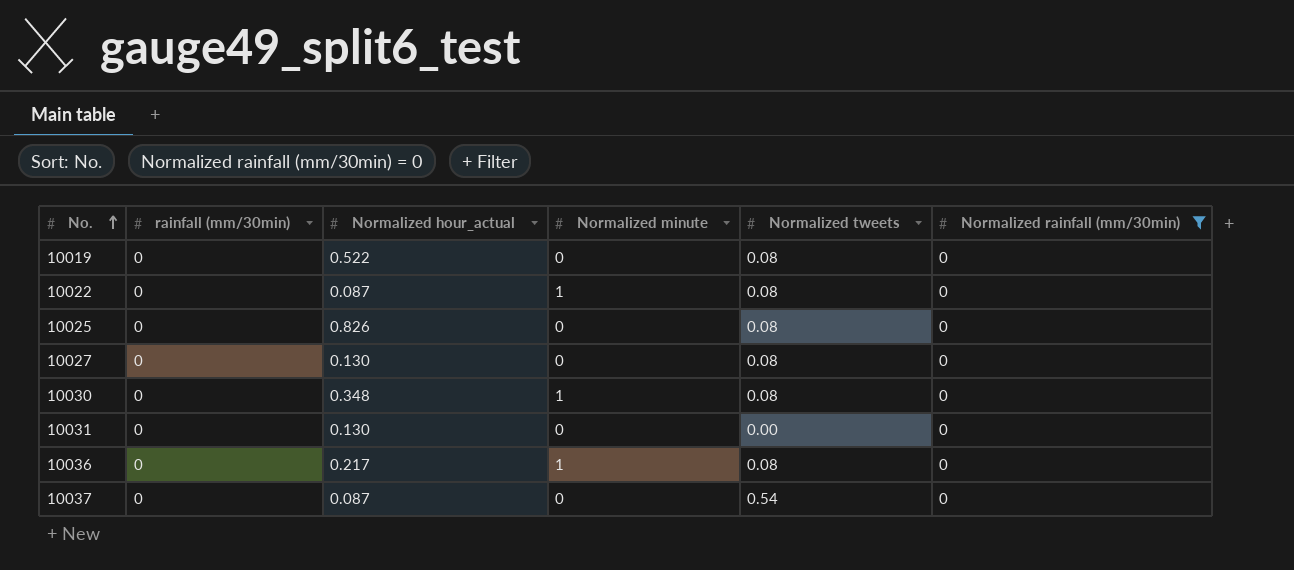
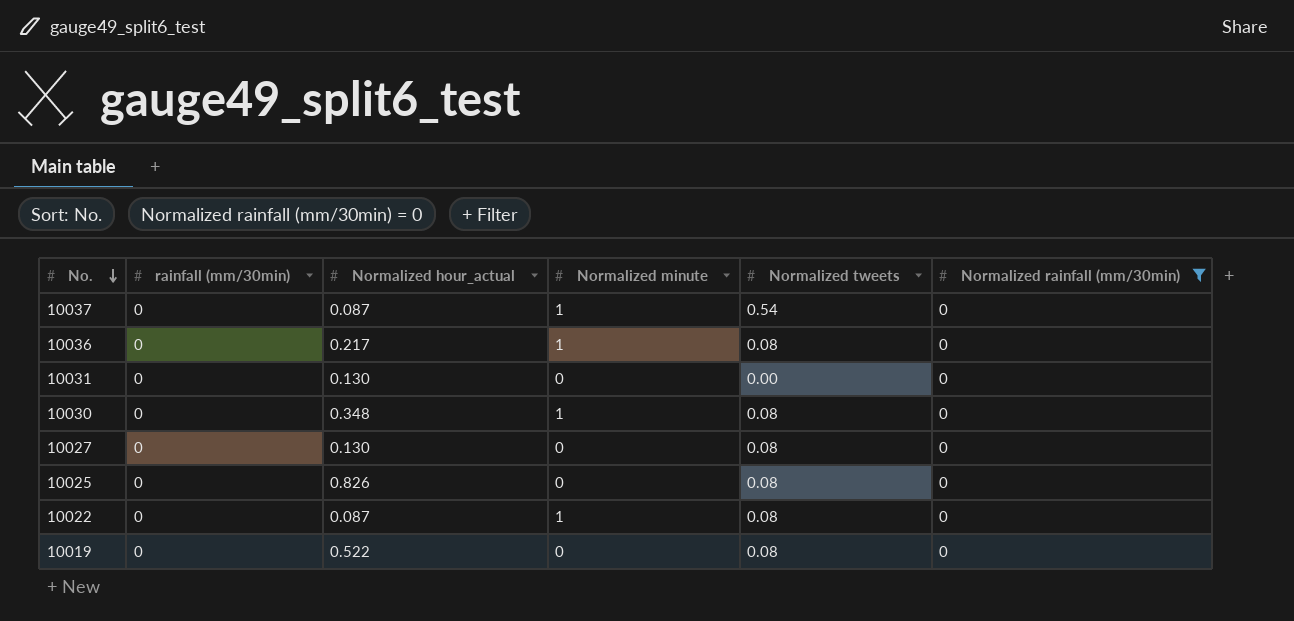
row order: No. ascending -> No. descending
10037 | Normalized minute: 0 -> 1

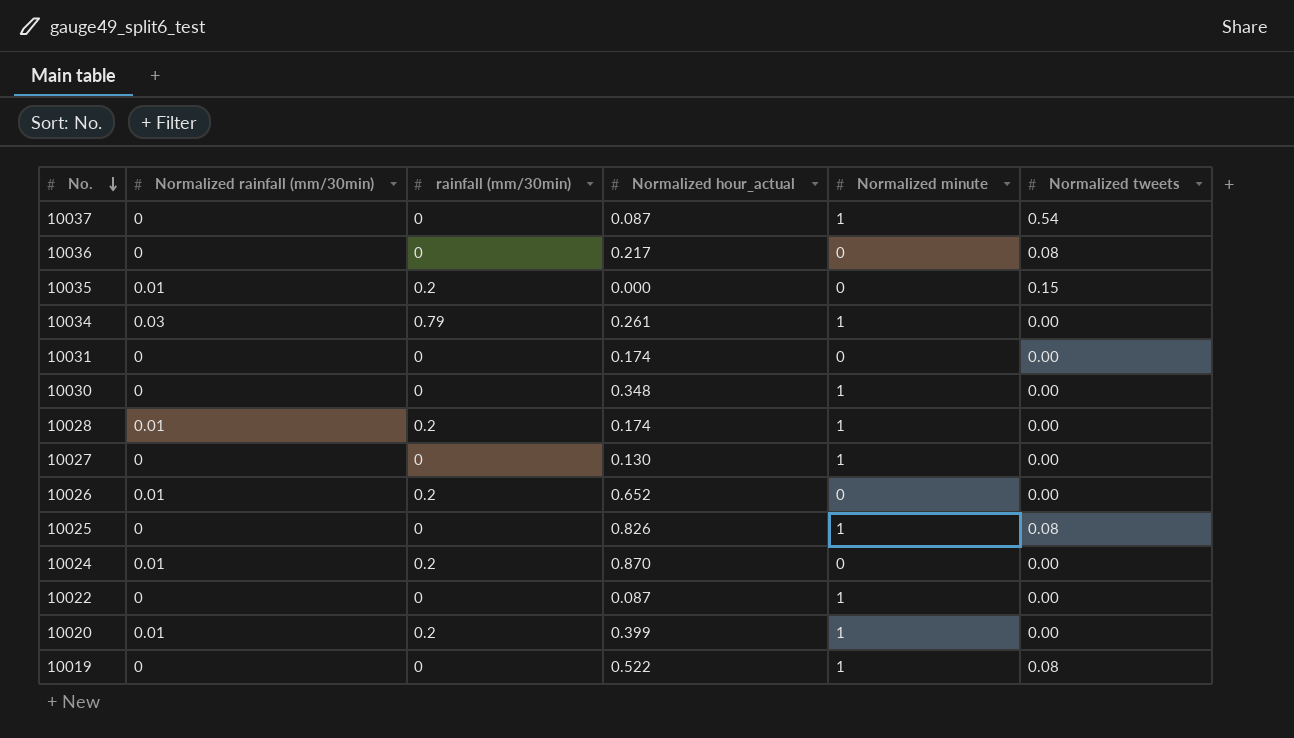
filter: Normalized rainfall (mm/30min) = 0 -> none
column Normalized rainfall (mm/30min) | position: 6 -> 2
10036 | Normalized minute: 1 -> 0
10031 | Normalized hour_actual: 0.130 -> 0.174
10030 | Normalized tweets: 0.08 -> 0.00
10027 | Normalized minute: 0 -> 1
10027 | Normalized tweets: 0.08 -> 0.00
10025 | Normalized minute: 0 -> 1
10022 | Normalized tweets: 0.08 -> 0.00
10019 | Normalized minute: 0 -> 1

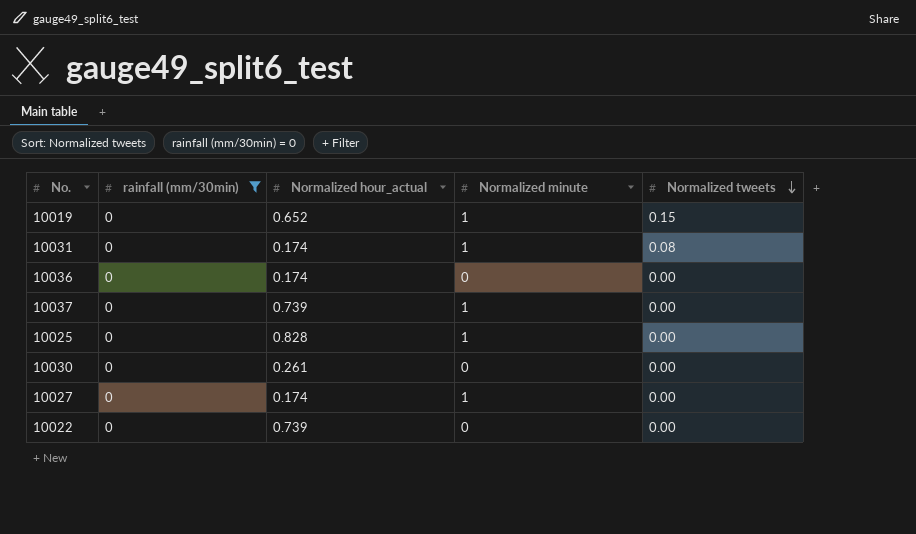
filter: none -> rainfall (mm/30min) = 0
row order: No. descending -> Normalized tweets descending
column Normalized rainfall (mm/30min) | position: 2 -> none
10019 | Normalized hour_actual: 0.522 -> 0.652
10019 | Normalized tweets: 0.08 -> 0.15
10031 | Normalized minute: 0 -> 1
10031 | Normalized tweets: 0.00 -> 0.08
10036 | Normalized hour_actual: 0.217 -> 0.174
10036 | Normalized tweets: 0.08 -> 0.00
10037 | Normalized hour_actual: 0.087 -> 0.739
10037 | Normalized tweets: 0.54 -> 0.00
10025 | Normalized hour_actual: 0.826 -> 0.828
10025 | Normalized tweets: 0.08 -> 0.00
10030 | Normalized hour_actual: 0.348 -> 0.261
10030 | Normalized minute: 1 -> 0
10027 | Normalized hour_actual: 0.130 -> 0.174
10022 | Normalized hour_actual: 0.087 -> 0.739
10022 | Normalized minute: 1 -> 0

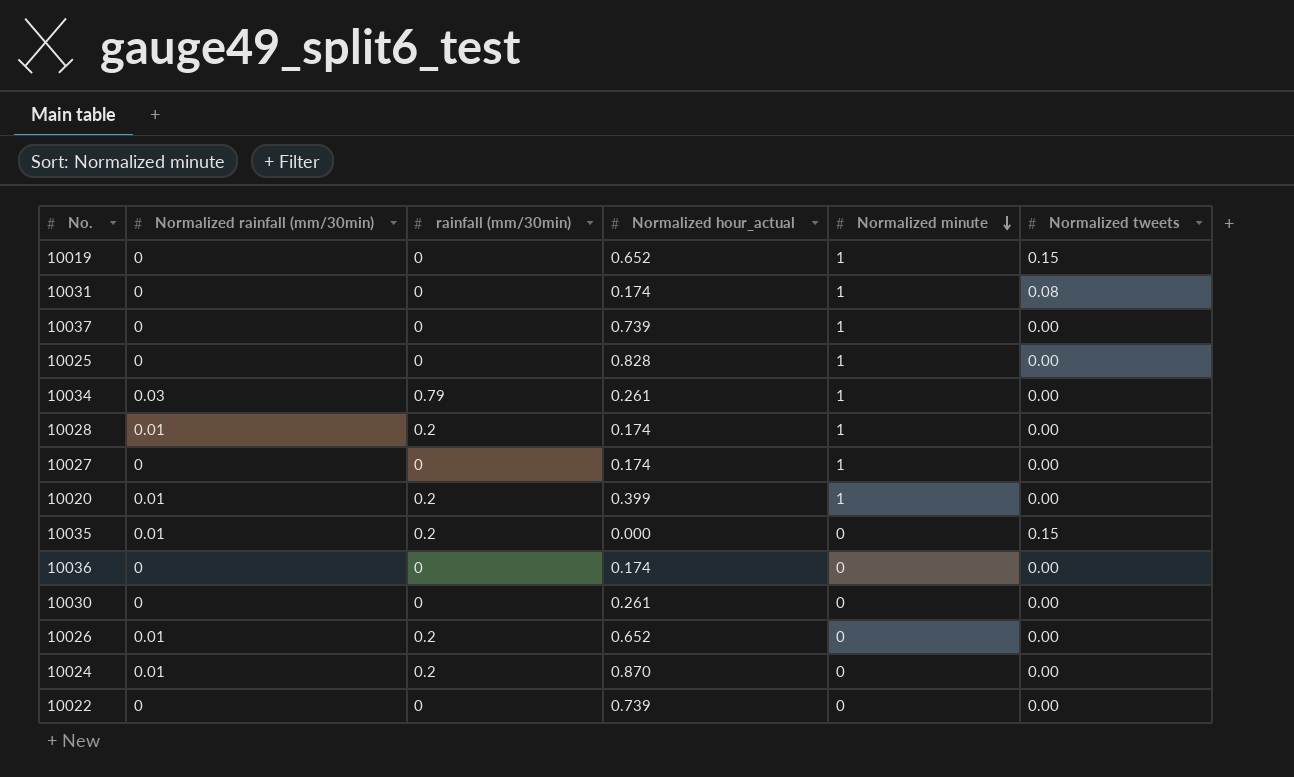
filter: rainfall (mm/30min) = 0 -> none
row order: Normalized tweets descending -> Normalized minute descending
column Normalized rainfall (mm/30min) | position: none -> 2

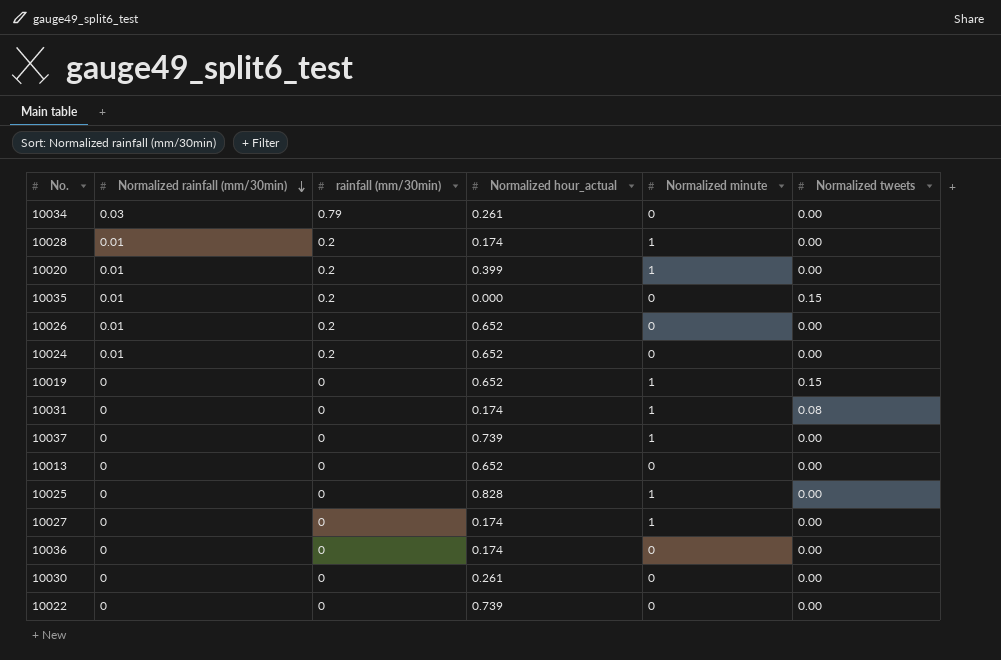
row order: Normalized minute descending -> Normalized rainfall (mm/30min) descending
10034 | Normalized minute: 1 -> 0
10024 | Normalized hour_actual: 0.870 -> 0.652
row 10013: none -> 0 | 0 | 0.652 | 0 | 0.00

